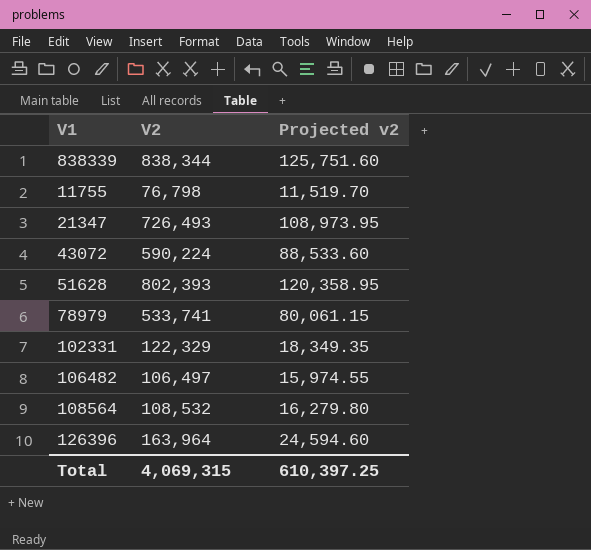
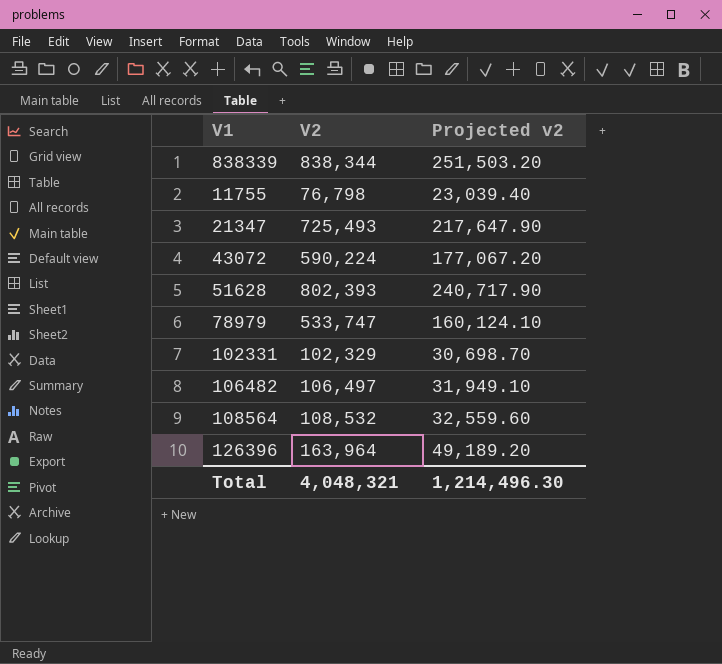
column Projected v2 | formula: [V2] * 0.15 -> [V2] * 0.3
21347 | V2: 726,493 -> 725,493
78979 | V2: 533,741 -> 533,747
102331 | V2: 122,329 -> 102,329
Total | V2: 4,069,315 -> 4,048,321
Total | Projected v2: 610,397.25 -> 1,214,496.30

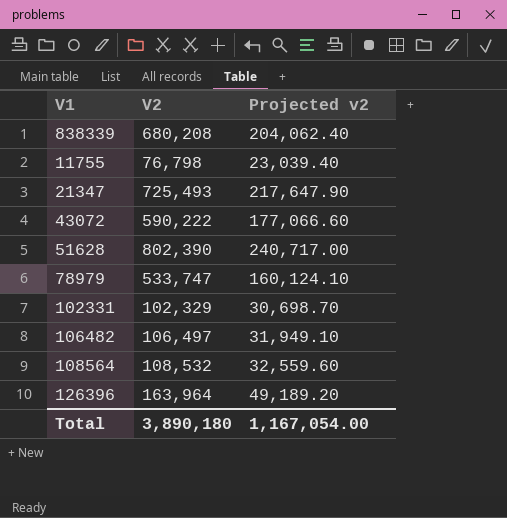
838339 | V2: 838,344 -> 680,208
838339 | Projected v2: 251,503.20 -> 204,062.40
43072 | V2: 590,224 -> 590,222
43072 | Projected v2: 177,067.20 -> 177,066.60
51628 | V2: 802,393 -> 802,390
51628 | Projected v2: 240,717.90 -> 240,717.00
Total | V2: 4,048,321 -> 3,890,180
Total | Projected v2: 1,214,496.30 -> 1,167,054.00

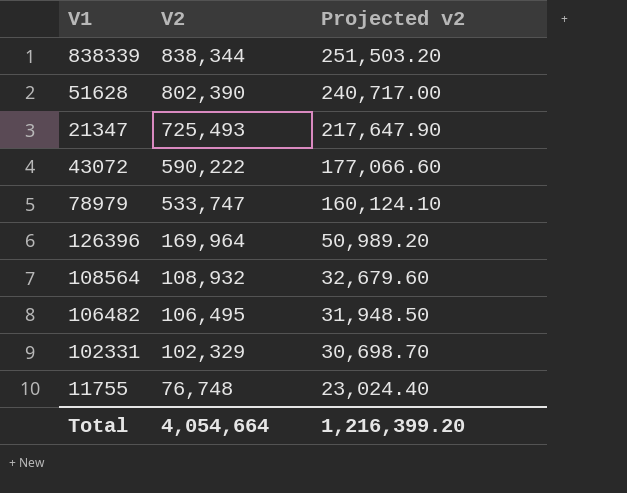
row order: none -> V2 descending
838339 | V2: 680,208 -> 838,344
838339 | Projected v2: 204,062.40 -> 251,503.20
126396 | V2: 163,964 -> 169,964
126396 | Projected v2: 49,189.20 -> 50,989.20
108564 | V2: 108,532 -> 108,932
108564 | Projected v2: 32,559.60 -> 32,679.60
106482 | V2: 106,497 -> 106,495
106482 | Projected v2: 31,949.10 -> 31,948.50
11755 | V2: 76,798 -> 76,748
11755 | Projected v2: 23,039.40 -> 23,024.40
Total | V2: 3,890,180 -> 4,054,664
Total | Projected v2: 1,167,054.00 -> 1,216,399.20

